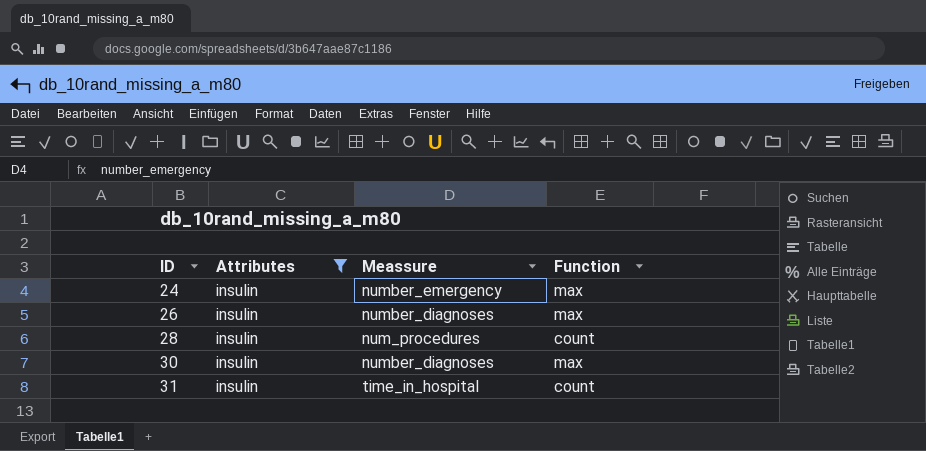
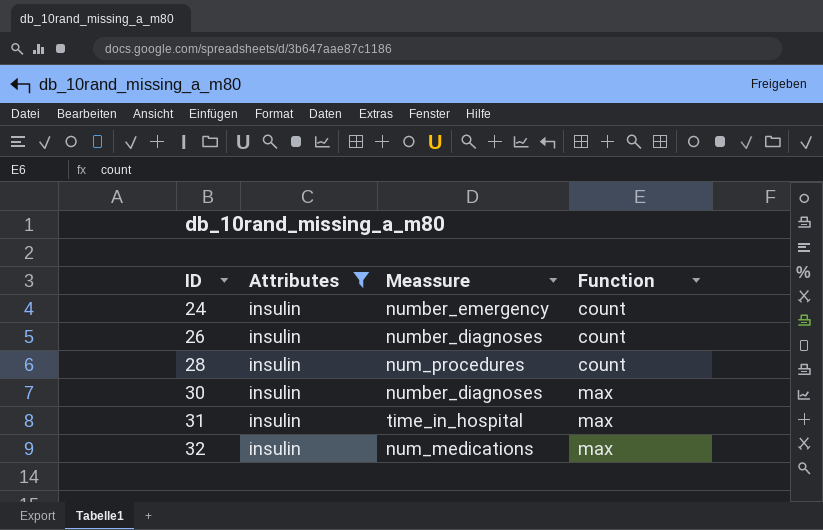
24 | Function: max -> count
26 | Function: max -> count
31 | Function: count -> max
row 32: none -> insulin | num_medications | max

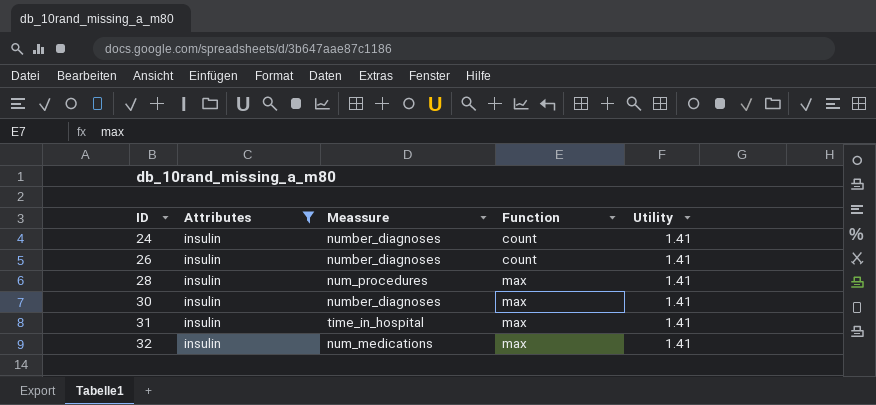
column Utility | position: none -> 5
24 | Meassure: number_emergency -> number_diagnoses
28 | Function: count -> max

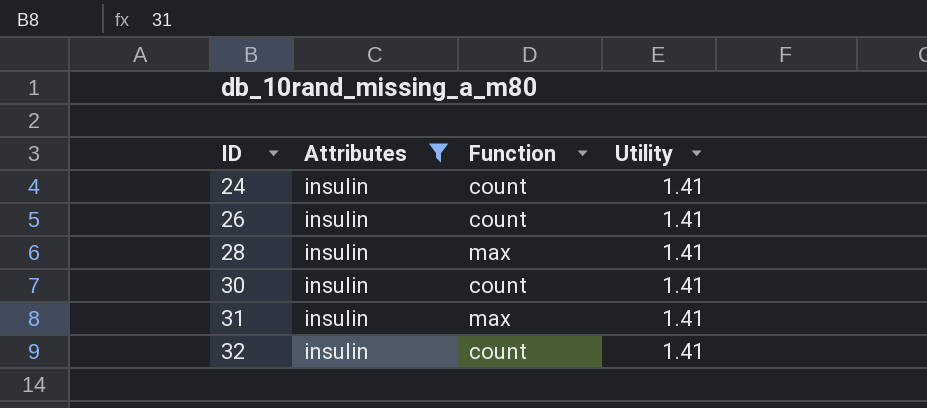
column Meassure | position: 3 -> none
30 | Function: max -> count
32 | Function: max -> count

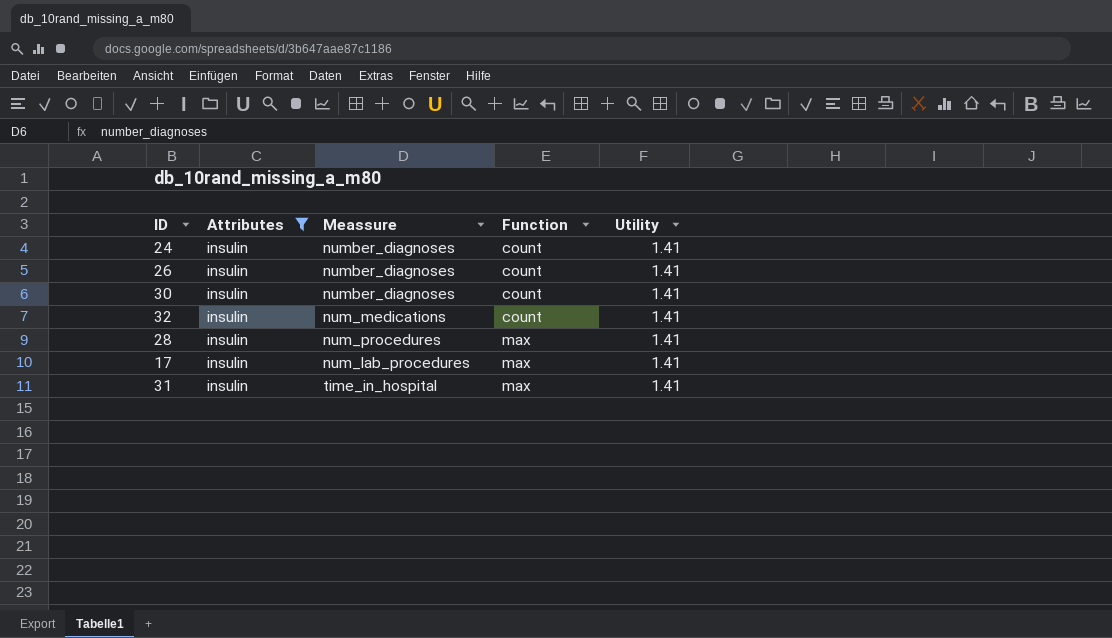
row order: ID ascending -> Function ascending
column Meassure | position: none -> 3
row 17: none -> insulin | num_lab_procedures | max | 1.41

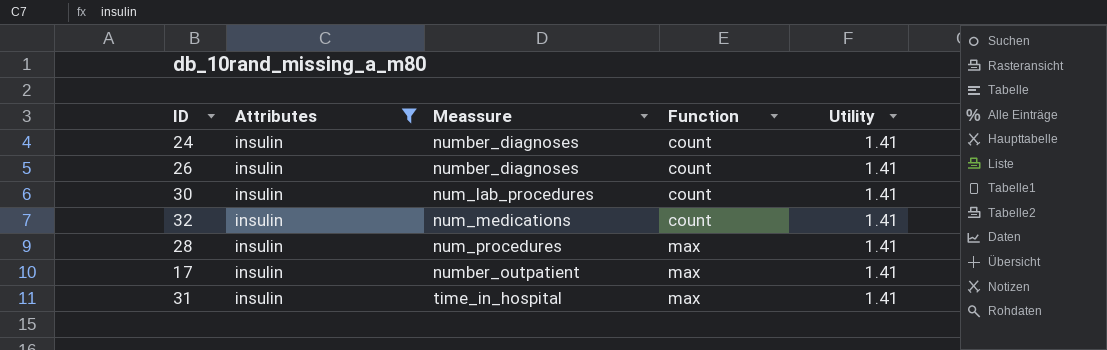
30 | Meassure: number_diagnoses -> num_lab_procedures
17 | Meassure: num_lab_procedures -> number_outpatient

